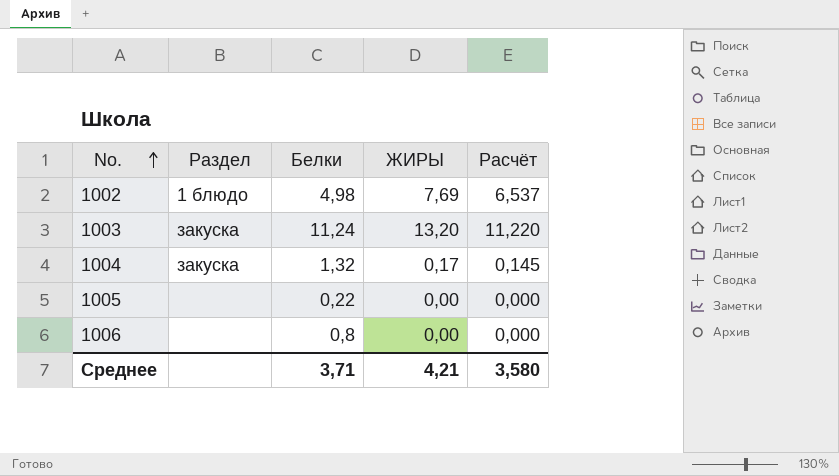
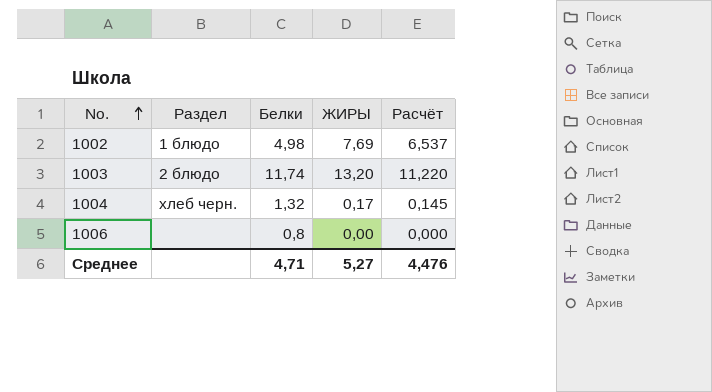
row 1005: none | 0,22 | 0,00 | 0,000 -> none
1003 | Раздел: закуска -> 2 блюдо
1003 | Белки: 11,24 -> 11,74
1004 | Раздел: закуска -> хлеб черн.
Среднее | Белки: 3,71 -> 4,71
Среднее | ЖИРЫ: 4,21 -> 5,27
Среднее | Расчёт: 3,580 -> 4,476

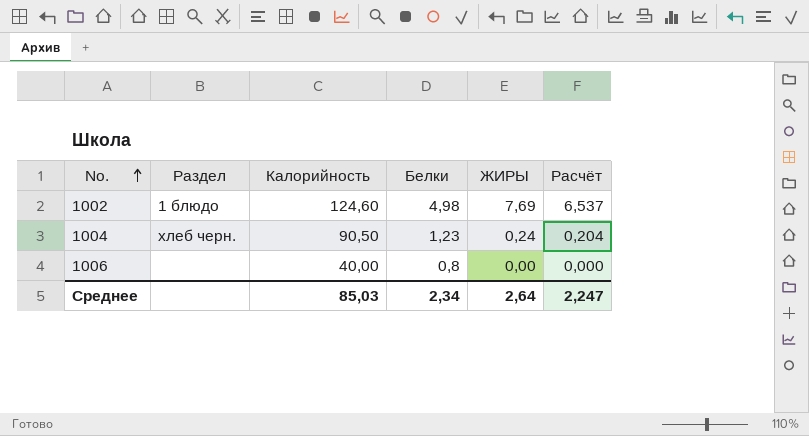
column Калорийность | position: none -> 3
row 1003: 2 блюдо | 11,74 | 13,20 | 11,220 -> none
1004 | Белки: 1,32 -> 1,23
1004 | ЖИРЫ: 0,17 -> 0,24
1004 | Расчёт: 0,145 -> 0,204
Среднее | Белки: 4,71 -> 2,34
Среднее | ЖИРЫ: 5,27 -> 2,64
Среднее | Расчёт: 4,476 -> 2,247

